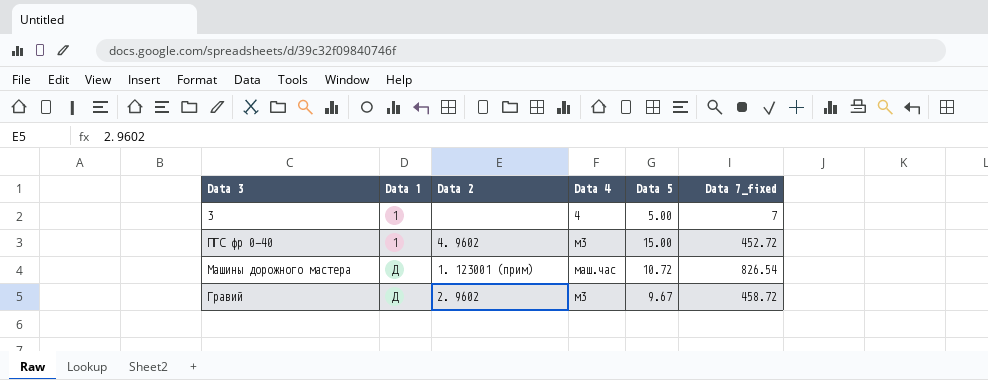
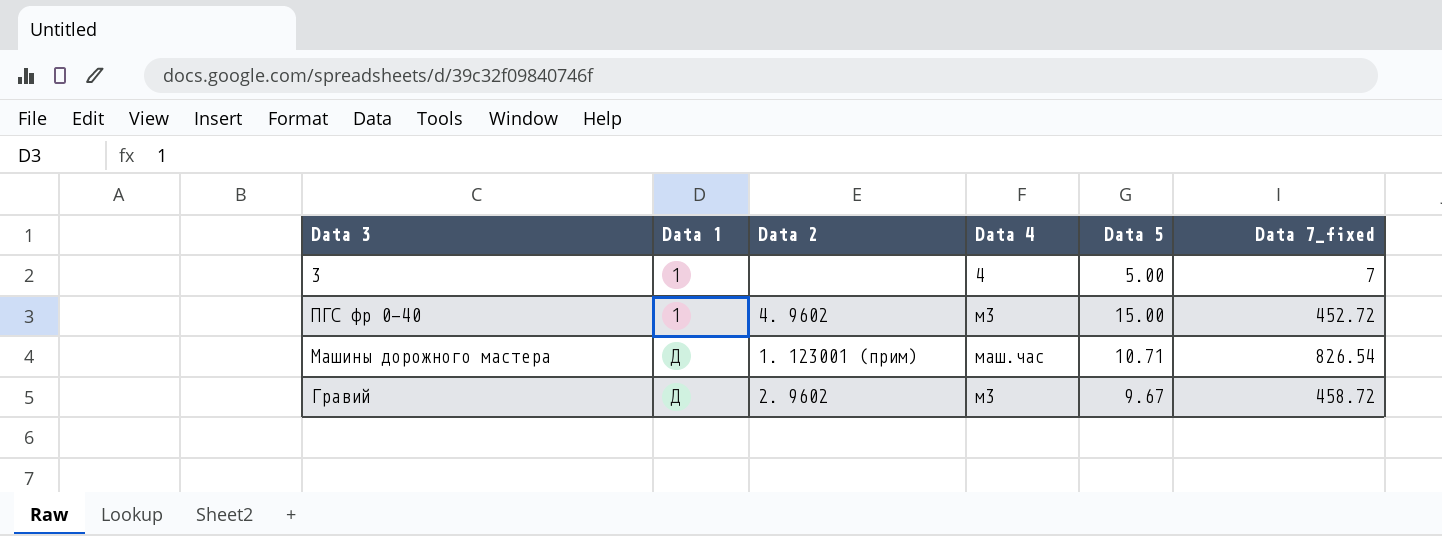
Машины дорожного мастера | Data 5: 10.72 -> 10.71

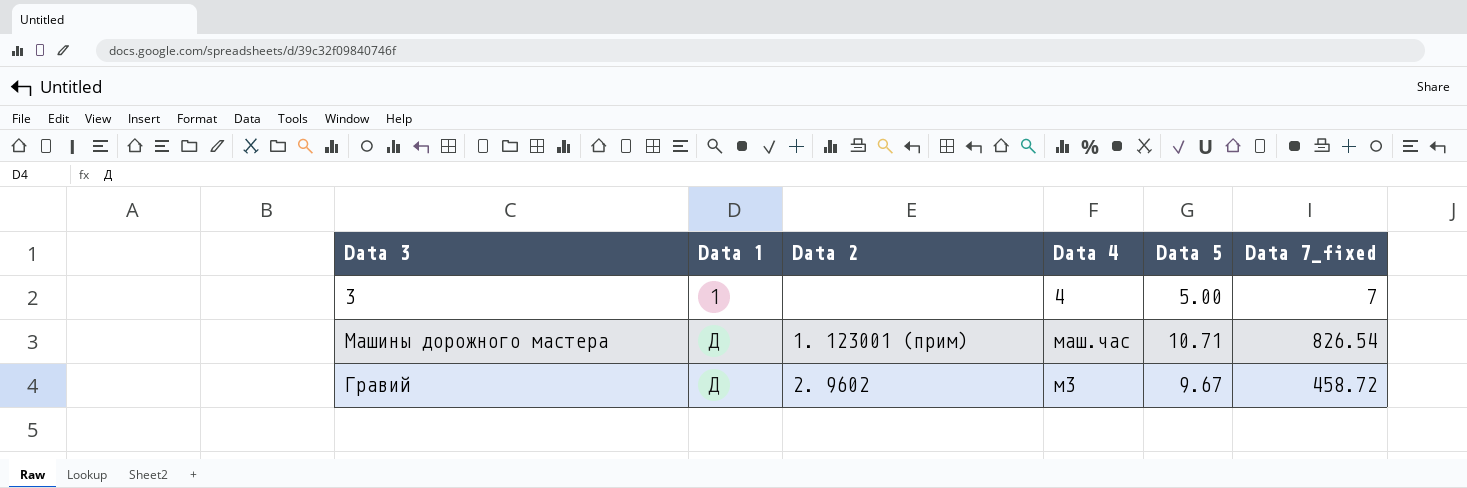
row ПГС фр 0-40: 1 | 4. 9602 | м3 | 15.00 | 452.72 -> none

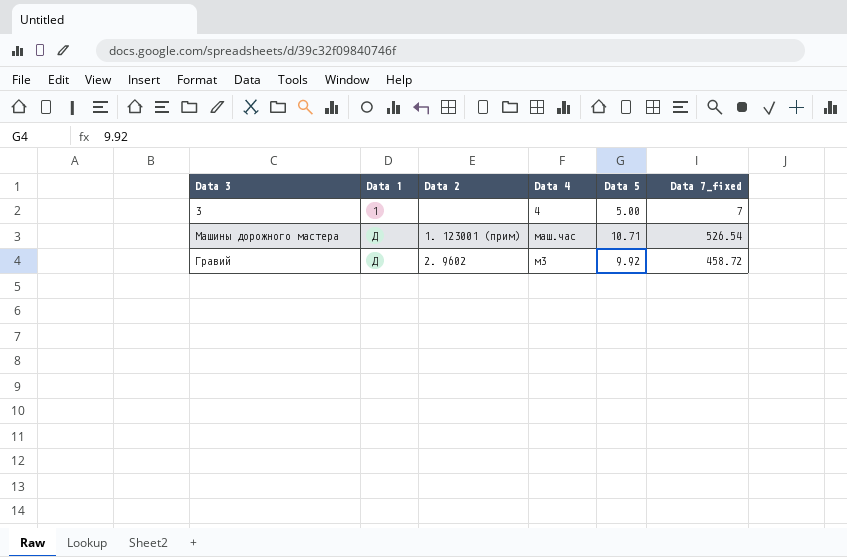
Машины дорожного мастера | Data 7_fixed: 826.54 -> 526.54
Гравий | Data 5: 9.67 -> 9.92

